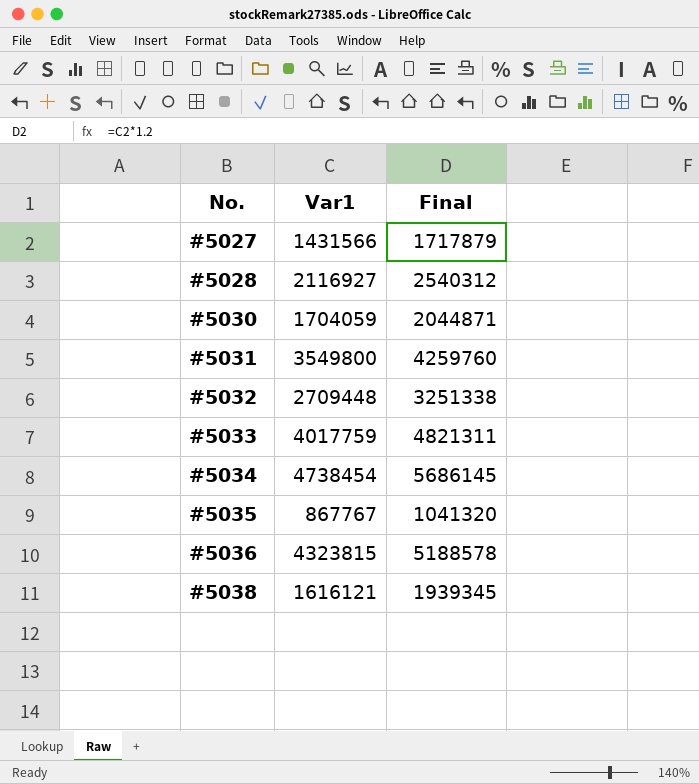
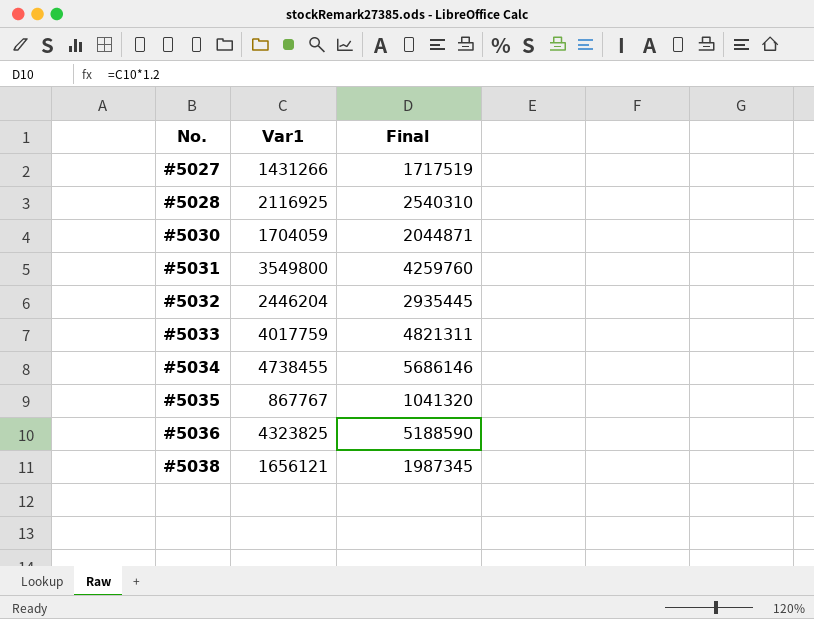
#5027 | Var1: 1431566 -> 1431266
#5027 | Final: 1717879 -> 1717519
#5028 | Var1: 2116927 -> 2116925
#5028 | Final: 2540312 -> 2540310
#5032 | Var1: 2709448 -> 2446204
#5032 | Final: 3251338 -> 2935445
#5034 | Var1: 4738454 -> 4738455
#5034 | Final: 5686145 -> 5686146
#5036 | Var1: 4323815 -> 4323825
#5036 | Final: 5188578 -> 5188590
#5038 | Var1: 1616121 -> 1656121
#5038 | Final: 1939345 -> 1987345

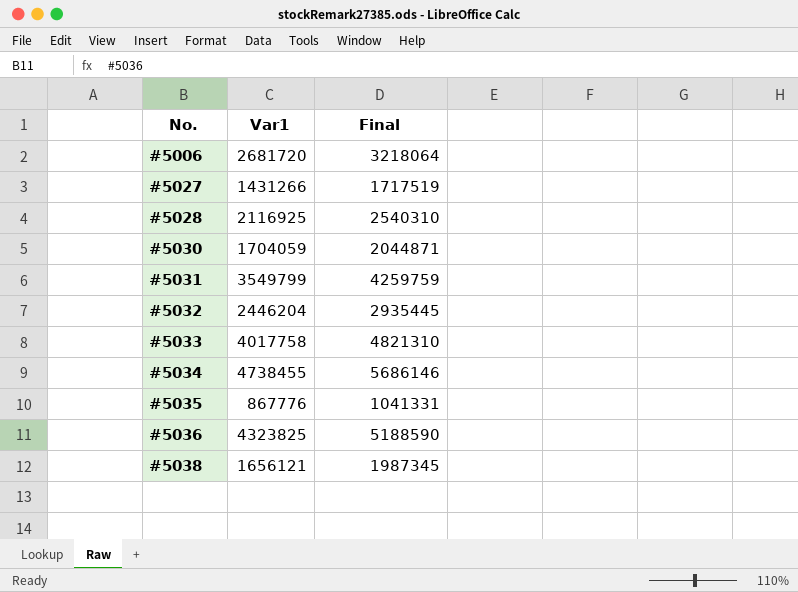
row #5006: none -> 2681720 | 3218064
#5031 | Var1: 3549800 -> 3549799
#5031 | Final: 4259760 -> 4259759
#5033 | Var1: 4017759 -> 4017758
#5033 | Final: 4821311 -> 4821310
#5035 | Var1: 867767 -> 867776
#5035 | Final: 1041320 -> 1041331

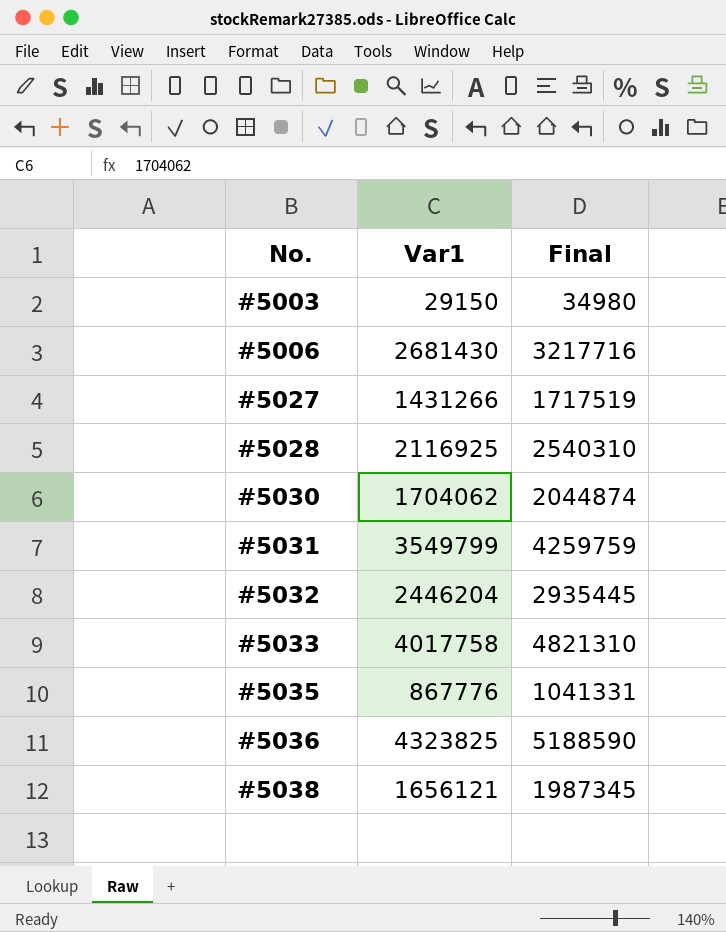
row #5034: 4738455 | 5686146 -> none
row #5003: none -> 29150 | 34980
#5006 | Var1: 2681720 -> 2681430
#5006 | Final: 3218064 -> 3217716
#5030 | Var1: 1704059 -> 1704062
#5030 | Final: 2044871 -> 2044874

